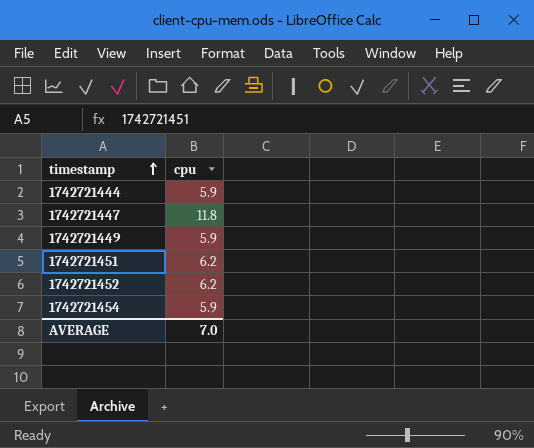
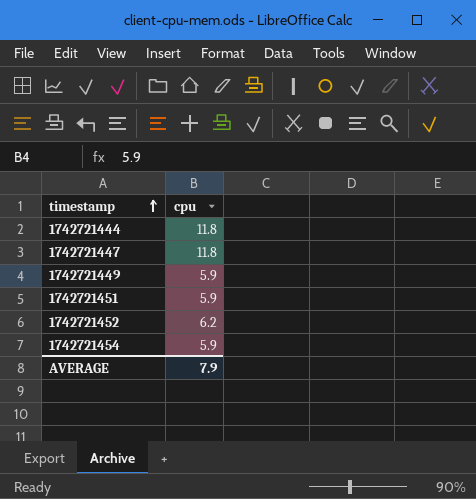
1742721444 | cpu: 5.9 -> 11.8
1742721451 | cpu: 6.2 -> 5.9
AVERAGE | cpu: 7.0 -> 7.9

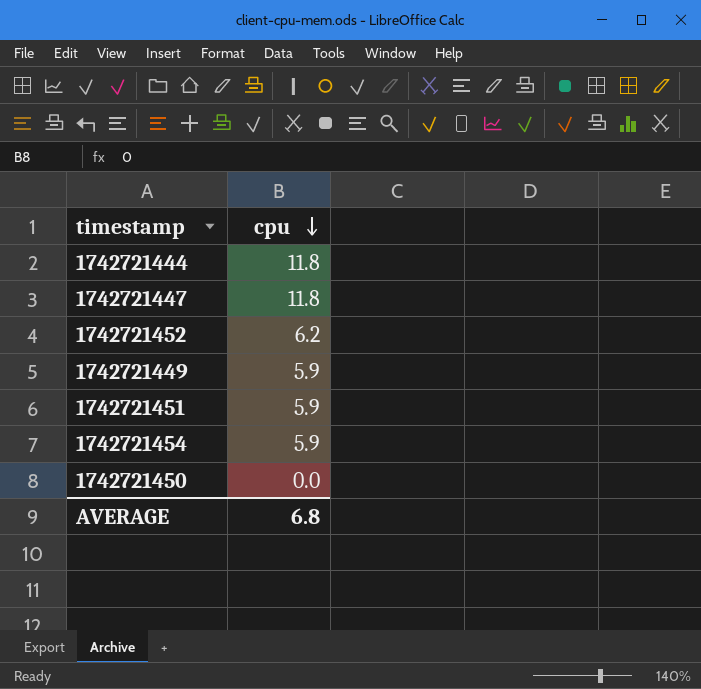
row order: timestamp ascending -> cpu descending
row 1742721450: none -> 0.0
AVERAGE | cpu: 7.9 -> 6.8

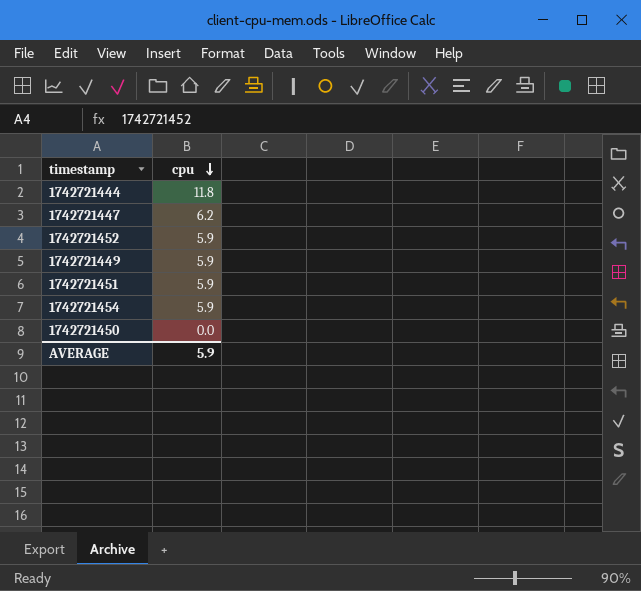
1742721447 | cpu: 11.8 -> 6.2
1742721452 | cpu: 6.2 -> 5.9
AVERAGE | cpu: 6.8 -> 5.9

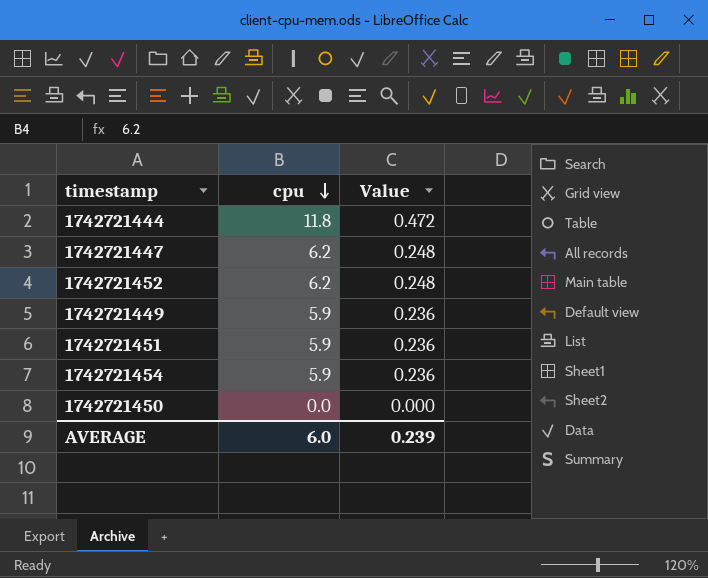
column Value | formula: none -> [cpu] * 0.04
1742721452 | cpu: 5.9 -> 6.2
AVERAGE | cpu: 5.9 -> 6.0

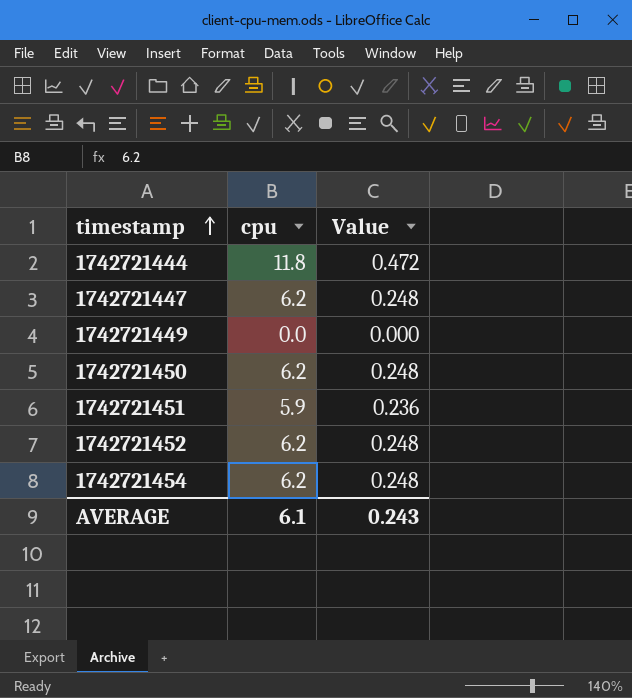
row order: cpu descending -> timestamp ascending
1742721449 | cpu: 5.9 -> 0.0
1742721449 | Value: 0.236 -> 0.000
1742721450 | cpu: 0.0 -> 6.2
1742721450 | Value: 0.000 -> 0.248
1742721454 | cpu: 5.9 -> 6.2
1742721454 | Value: 0.236 -> 0.248
AVERAGE | cpu: 6.0 -> 6.1
AVERAGE | Value: 0.239 -> 0.243

